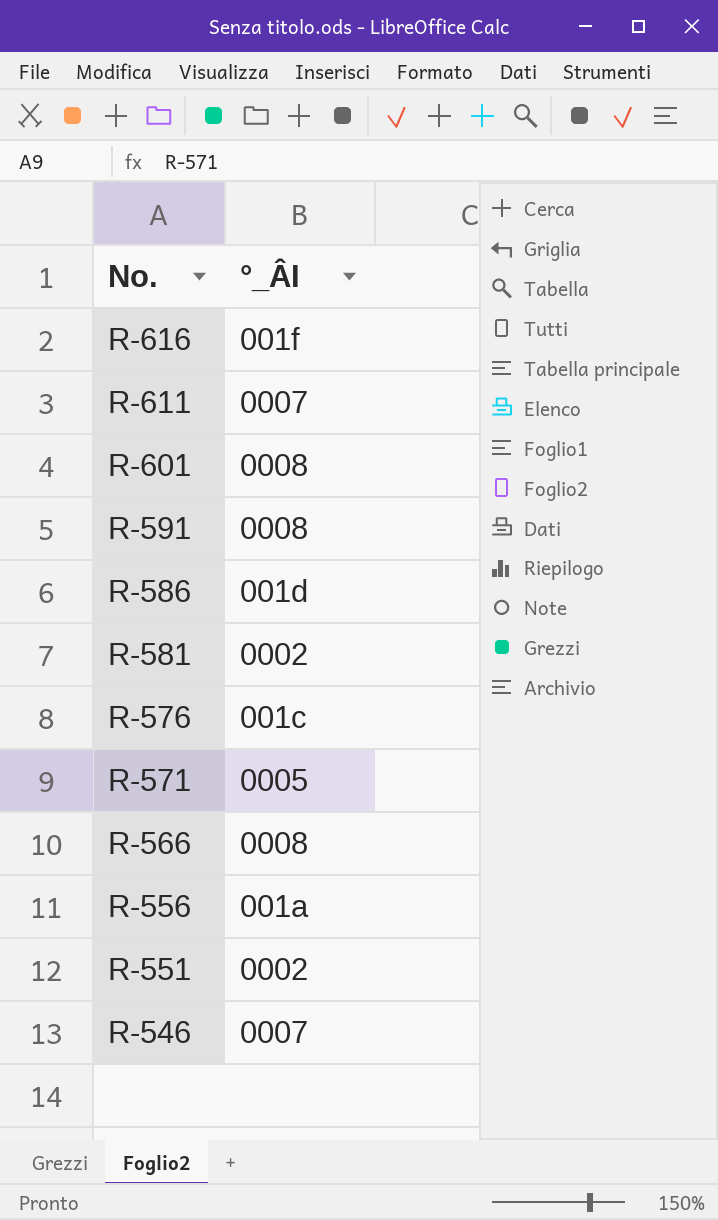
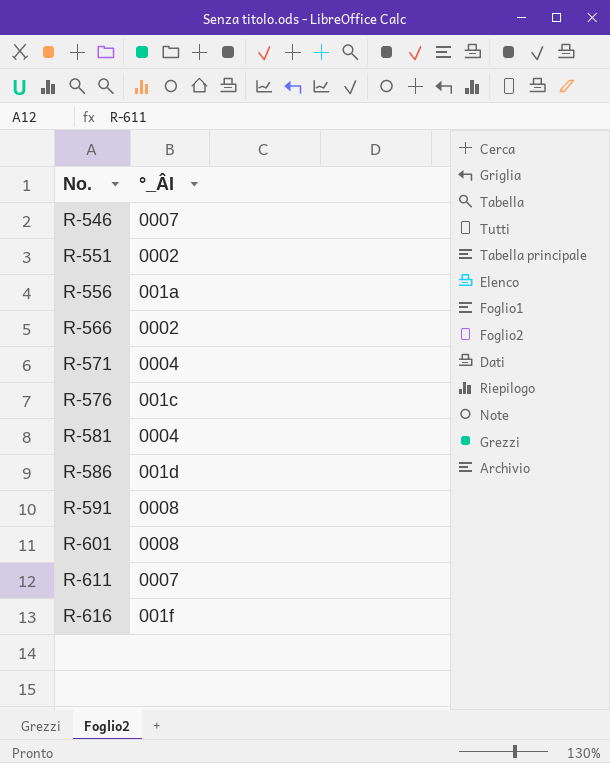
row order: No. descending -> No. ascending
R-566 | °_ÂI: 0008 -> 0002
R-571 | °_ÂI: 0005 -> 0004
R-581 | °_ÂI: 0002 -> 0004

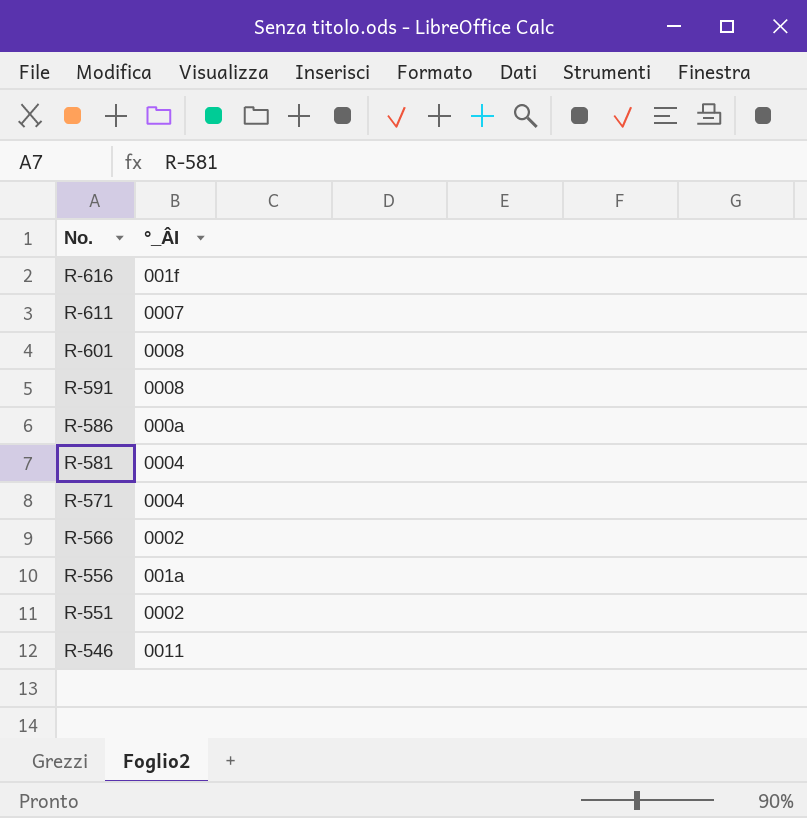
row order: No. ascending -> No. descending
row R-576: 001c -> none
R-586 | °_ÂI: 001d -> 000a
R-546 | °_ÂI: 0007 -> 0011

